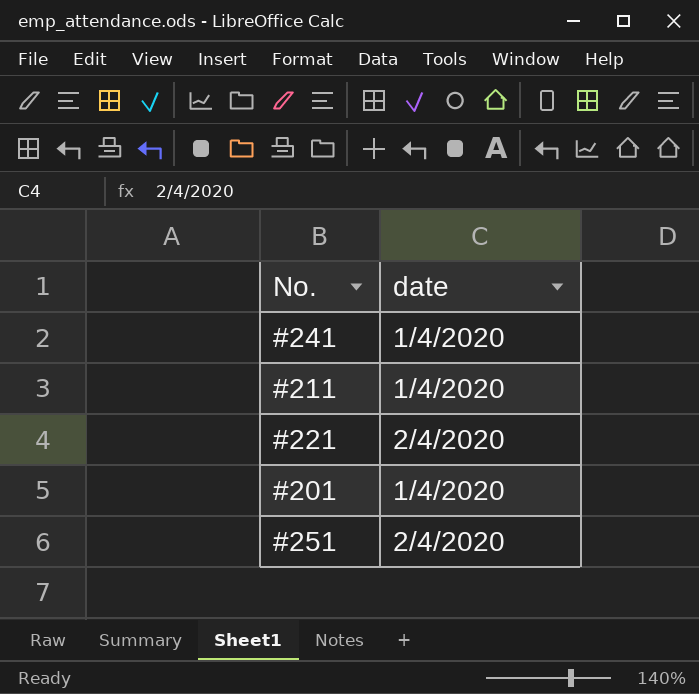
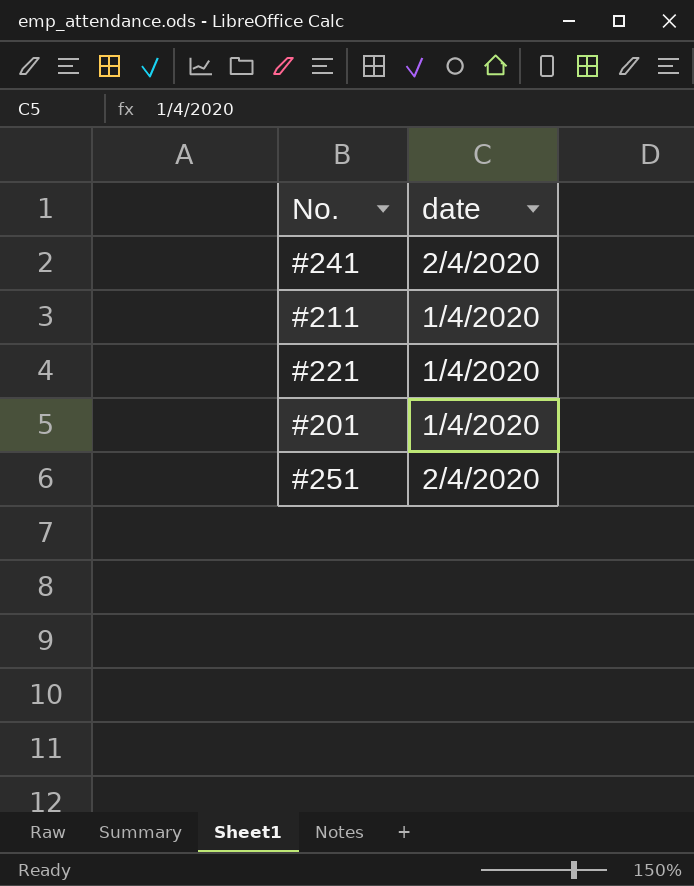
#241 | date: 1/4/2020 -> 2/4/2020
#221 | date: 2/4/2020 -> 1/4/2020

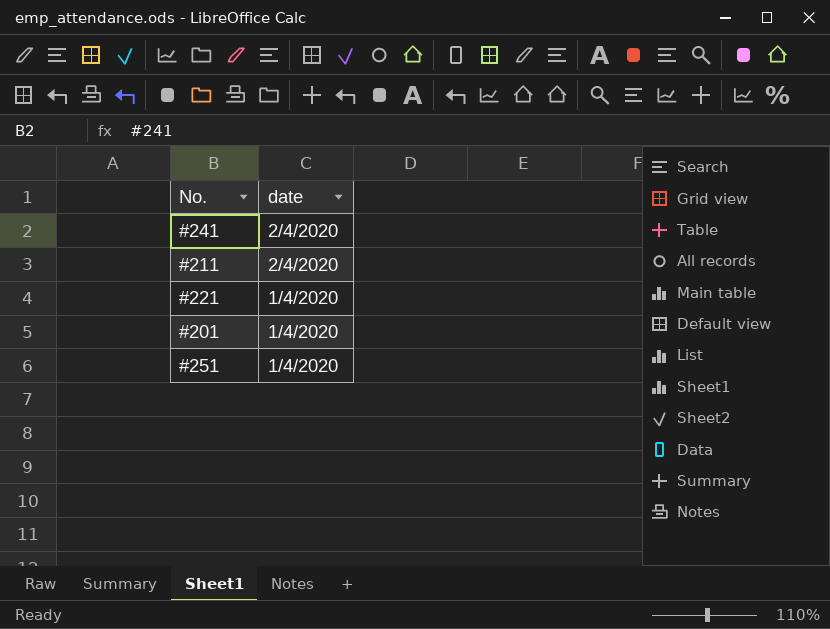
#211 | date: 1/4/2020 -> 2/4/2020
#251 | date: 2/4/2020 -> 1/4/2020

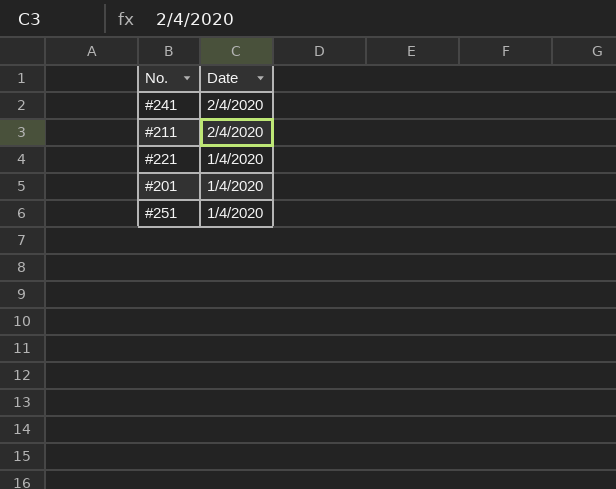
column name: date -> Date

